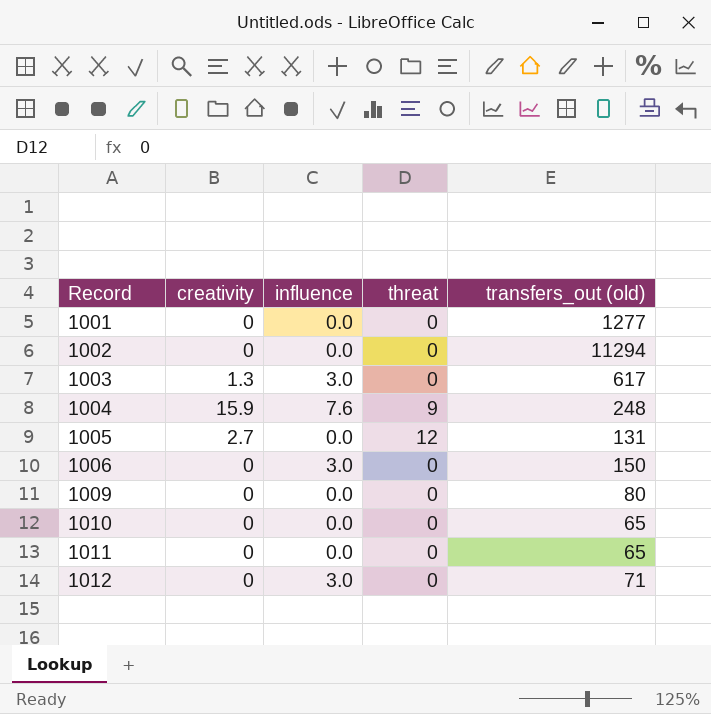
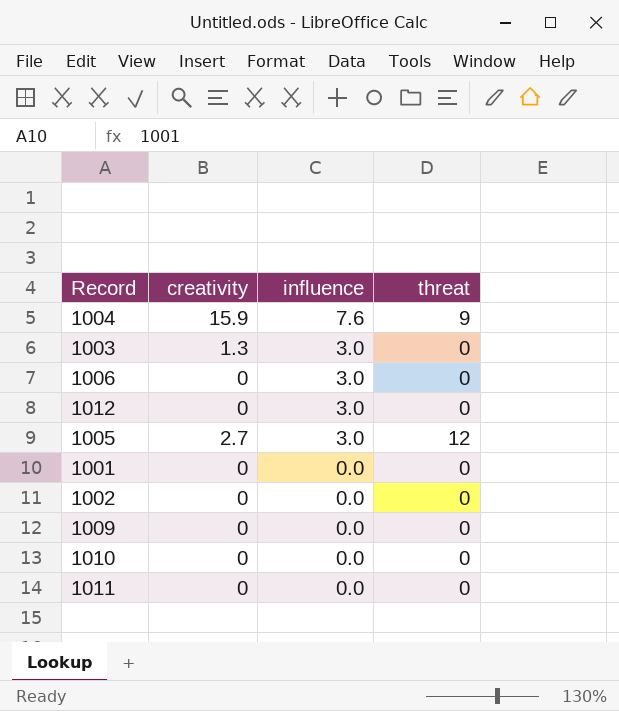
row order: Record ascending -> influence descending
column transfers_out (old) | position: 5 -> none
1005 | influence: 0.0 -> 3.0

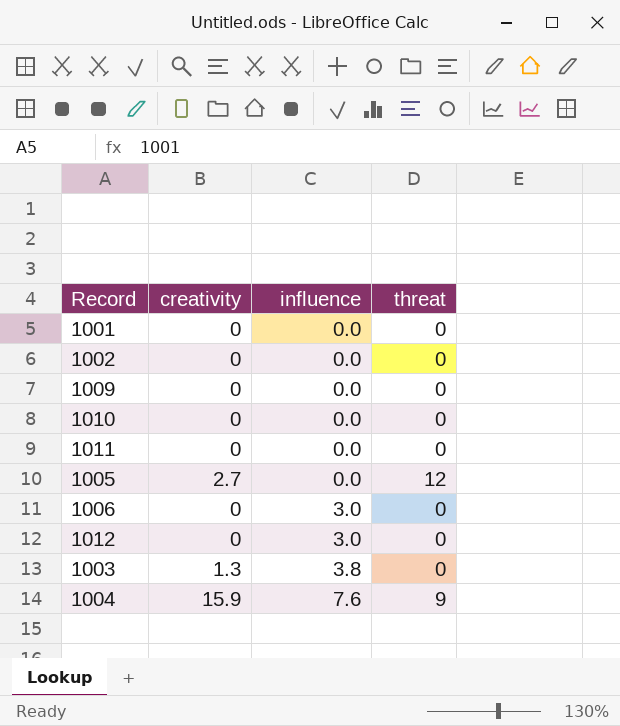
row order: influence descending -> influence ascending
1005 | influence: 3.0 -> 0.0
1003 | influence: 3.0 -> 3.8

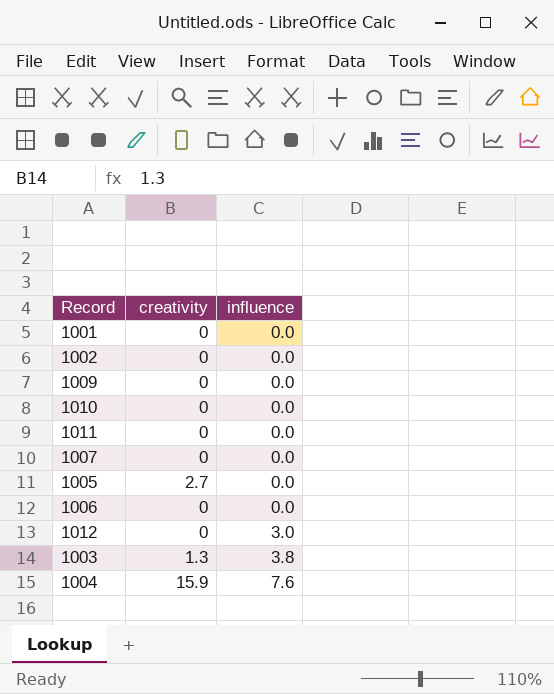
column threat | position: 4 -> none
row 1007: none -> 0 | 0.0
1006 | influence: 3.0 -> 0.0

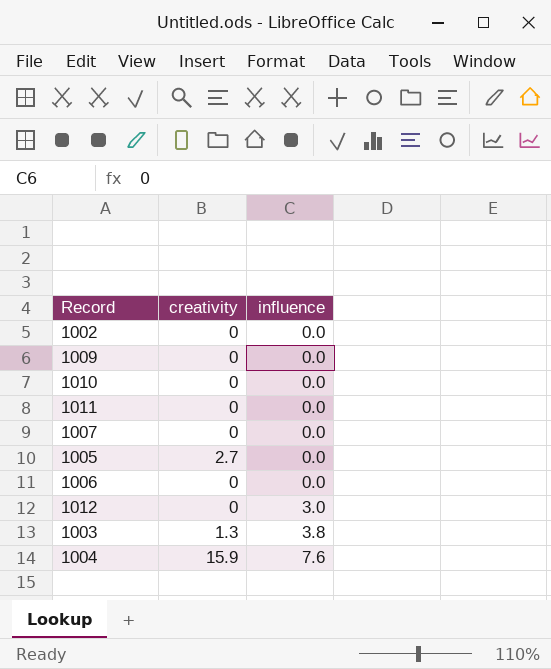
row 1001: 0 | 0.0 -> none

